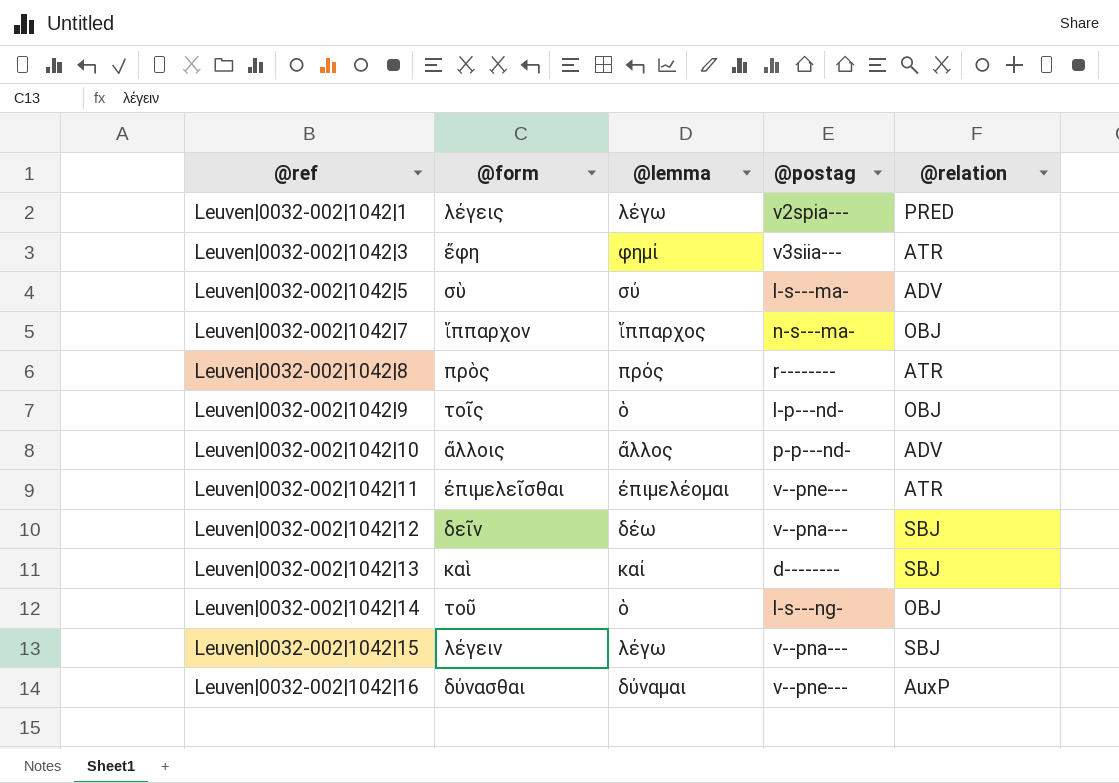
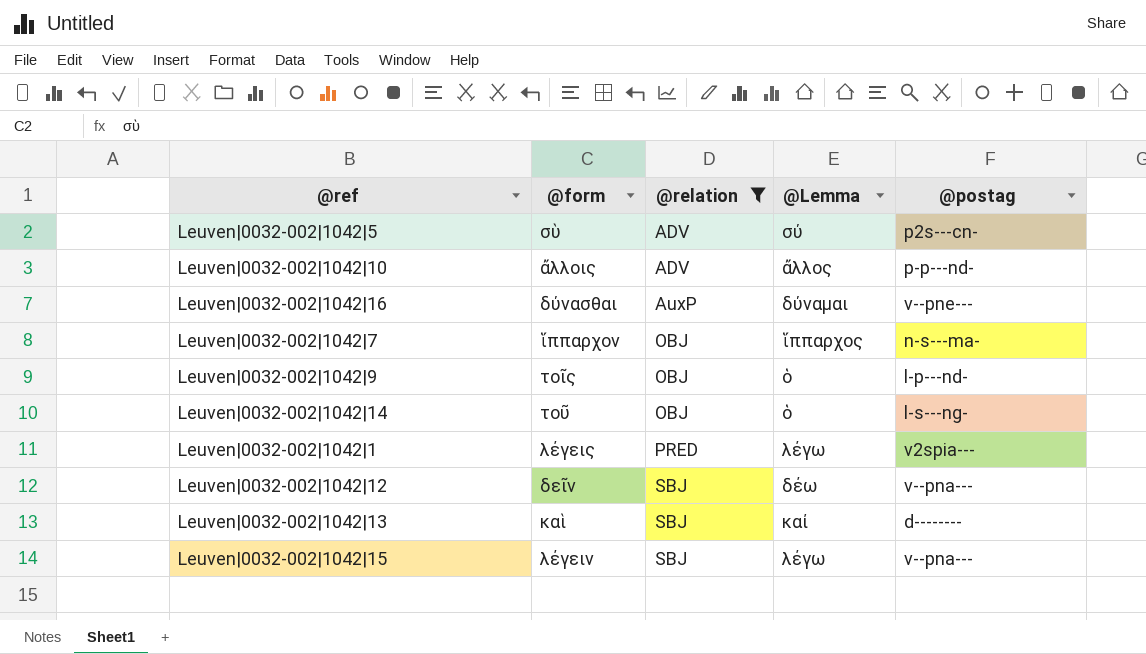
filter: none -> @relation != ATR
row order: @ref ascending -> @relation ascending
column @relation | position: 5 -> 3
column name: @lemma -> @Lemma
Leuven|0032-002|1042|5 | @postag: l-s---ma- -> p2s---cn-

